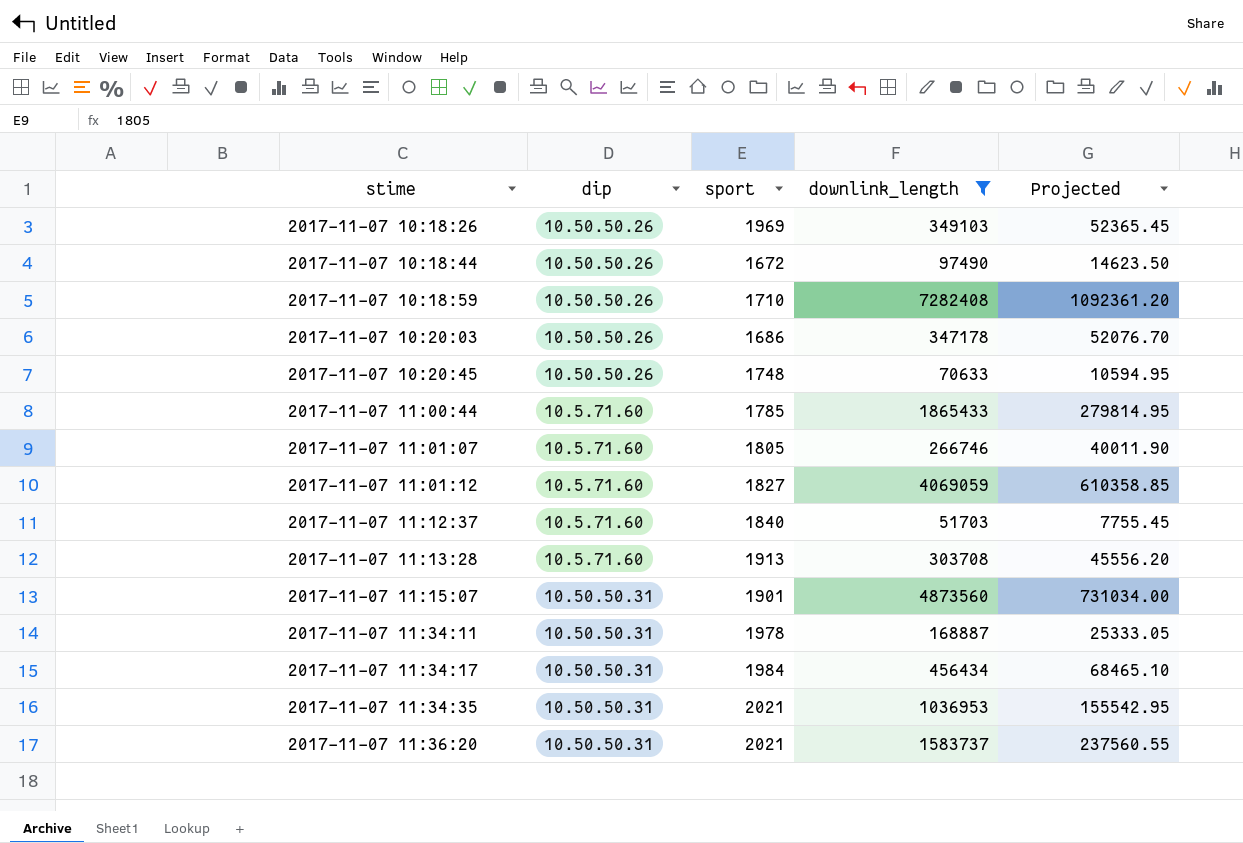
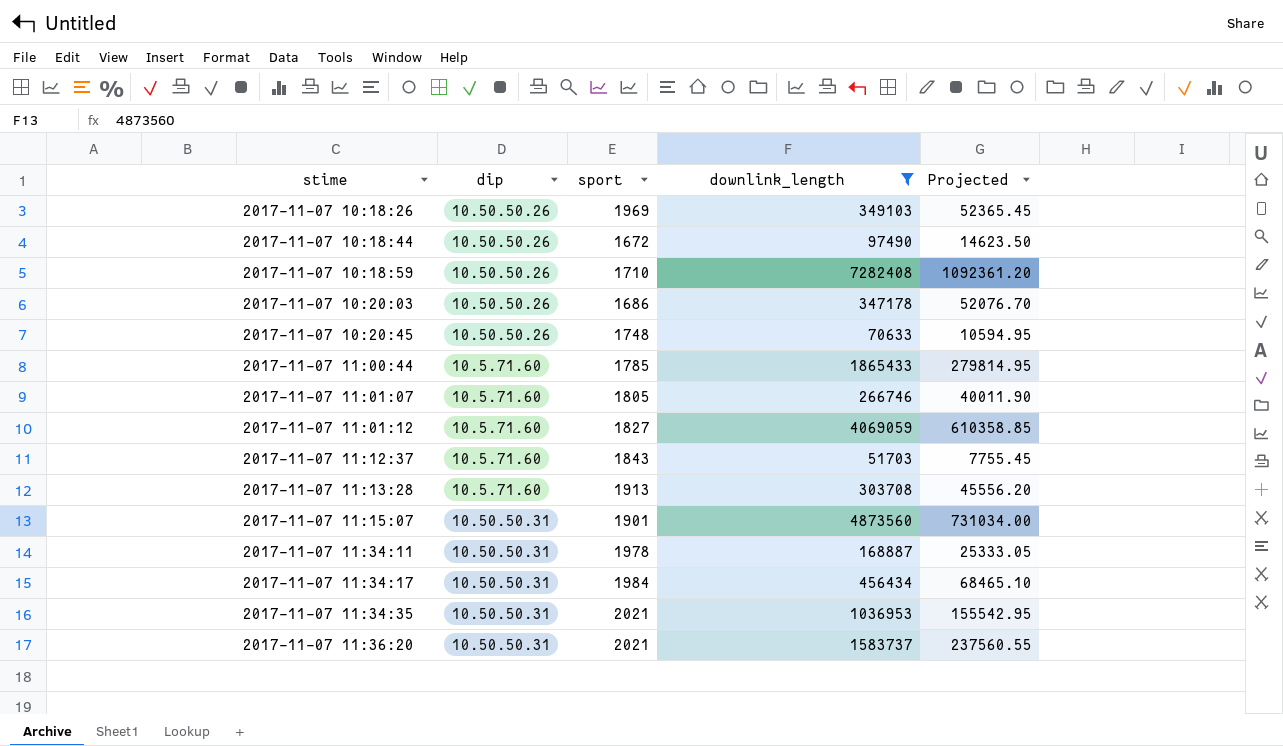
2017-11-07 11:12:37 | sport: 1840 -> 1843

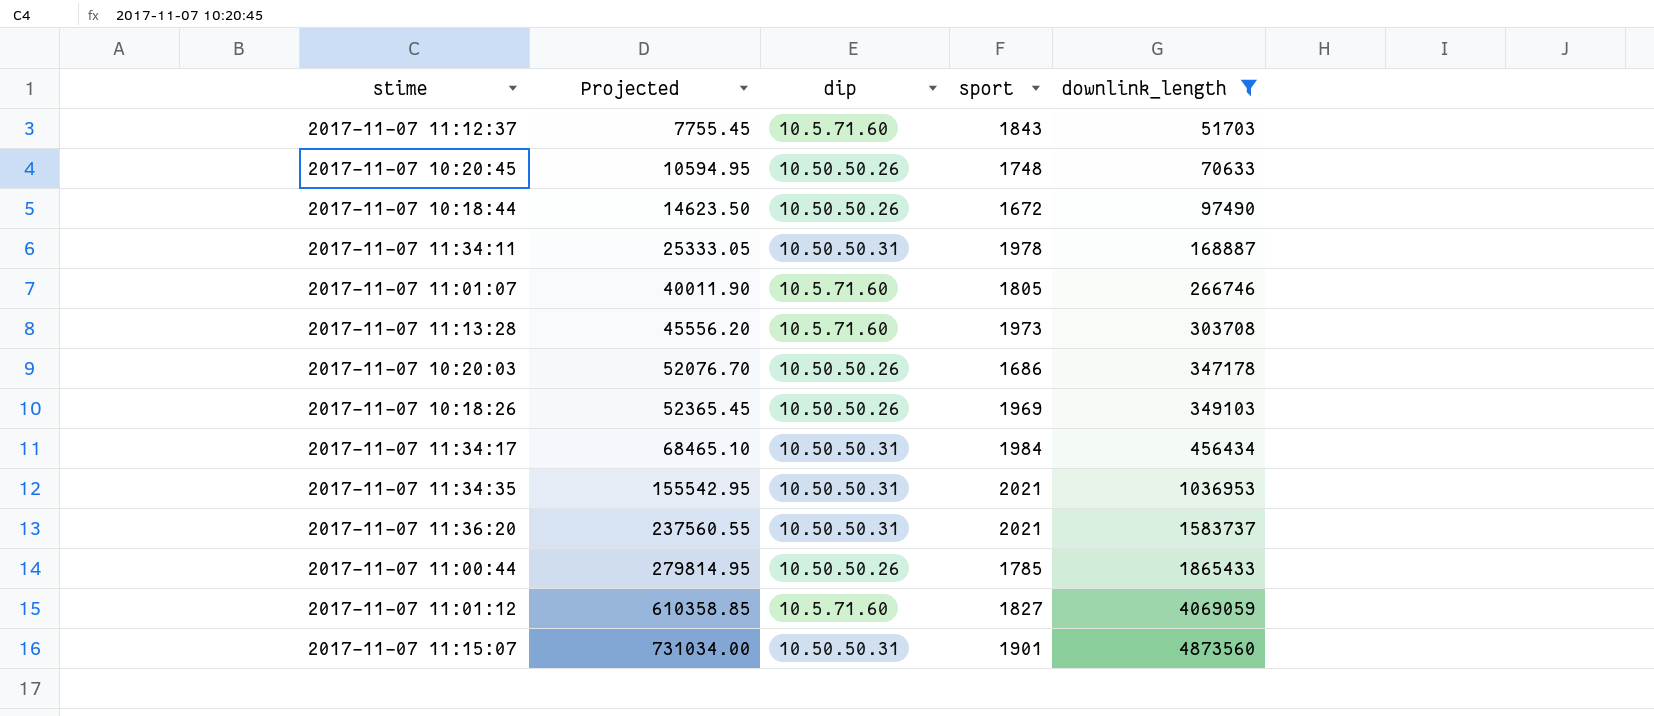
row order: stime ascending -> Projected ascending
column Projected | position: 5 -> 2
row 2017-11-07 10:18:59: 10.50.50.26 | 1710 | 7282408 | 1092361.20 -> none
2017-11-07 11:13:28 | sport: 1913 -> 1973
2017-11-07 11:00:44 | dip: 10.5.71.60 -> 10.50.50.26

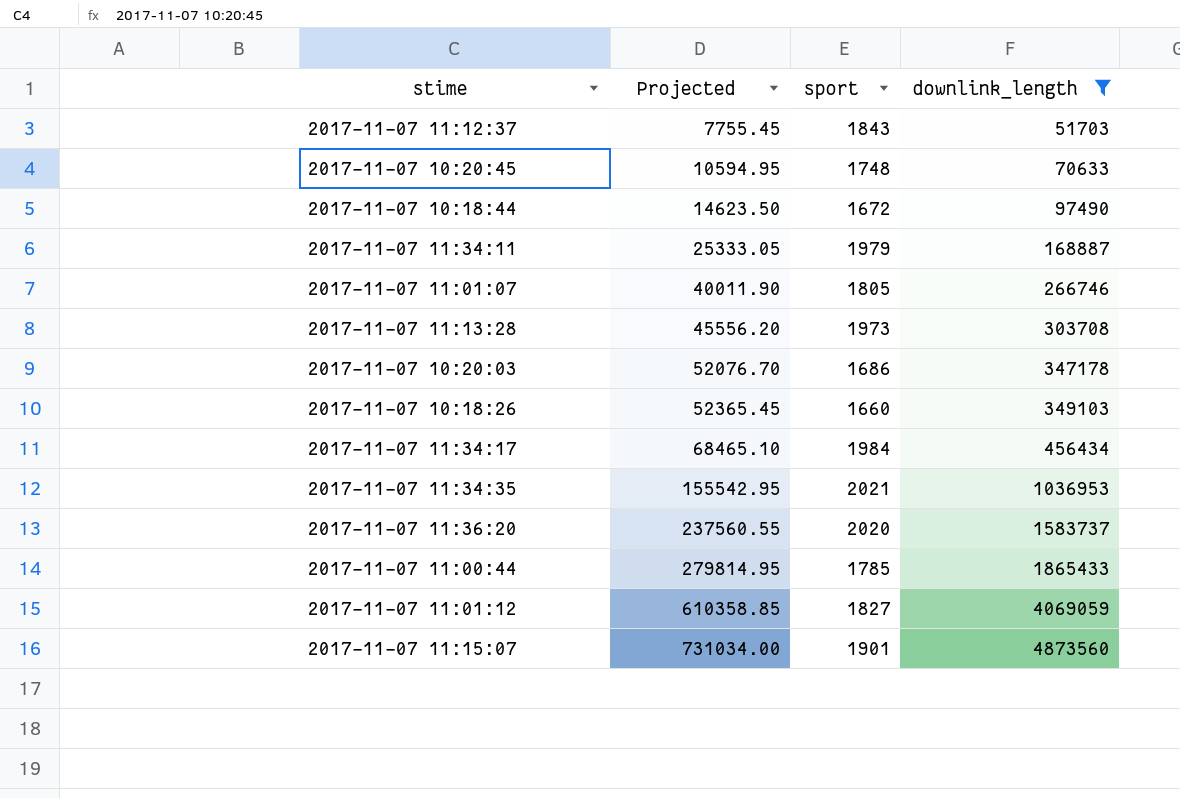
column dip | position: 3 -> none
2017-11-07 11:34:11 | sport: 1978 -> 1979
2017-11-07 10:18:26 | sport: 1969 -> 1660
2017-11-07 11:36:20 | sport: 2021 -> 2020

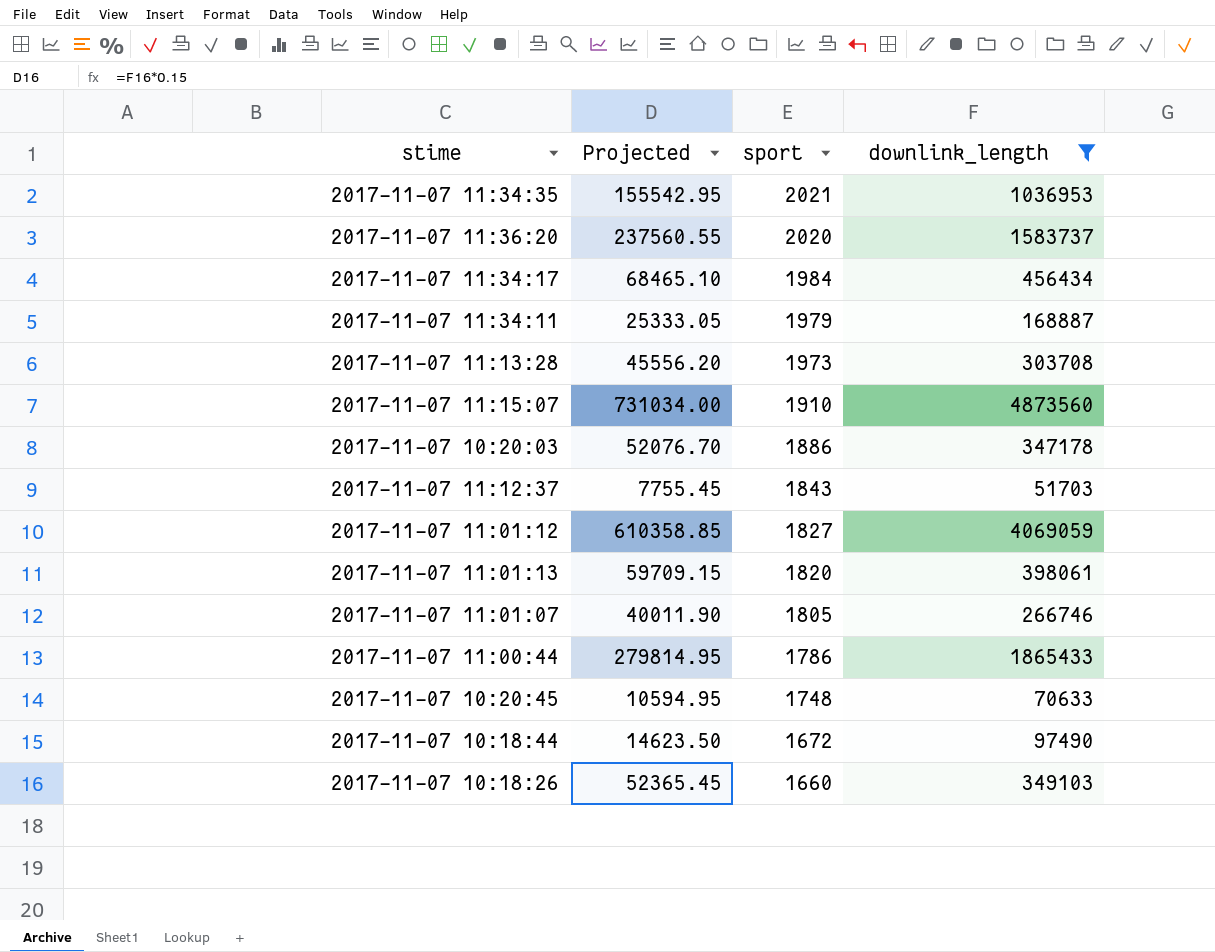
row order: Projected ascending -> sport descending
2017-11-07 11:15:07 | sport: 1901 -> 1910
2017-11-07 10:20:03 | sport: 1686 -> 1886
row 2017-11-07 11:01:13: none -> 59709.15 | 1820 | 398061
2017-11-07 11:00:44 | sport: 1785 -> 1786

